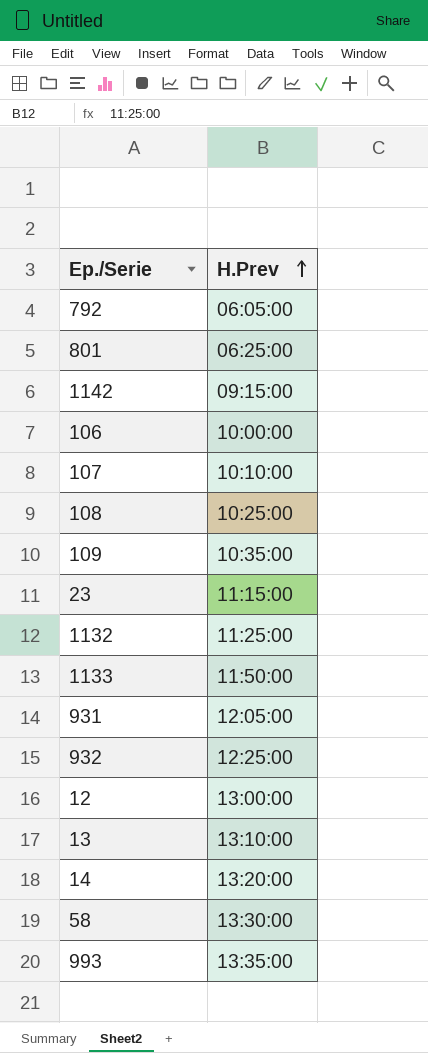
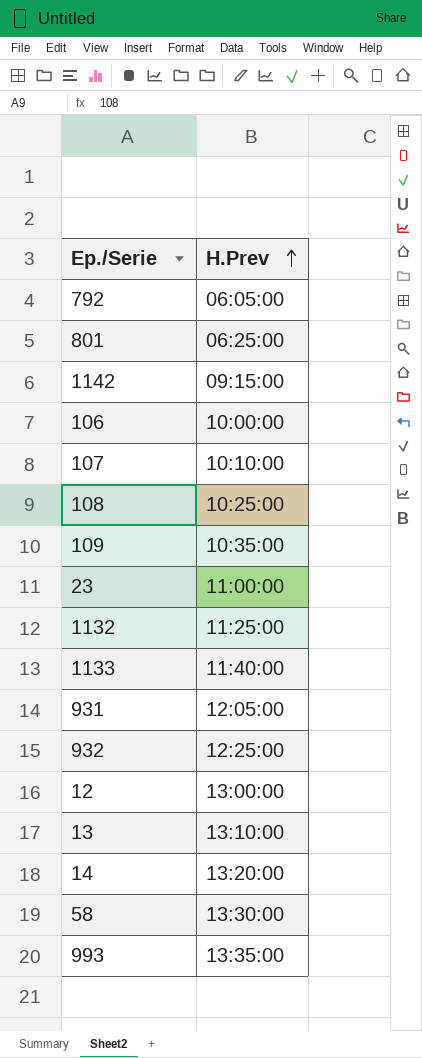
23 | H.Prev: 11:15:00 -> 11:00:00
1133 | H.Prev: 11:50:00 -> 11:40:00

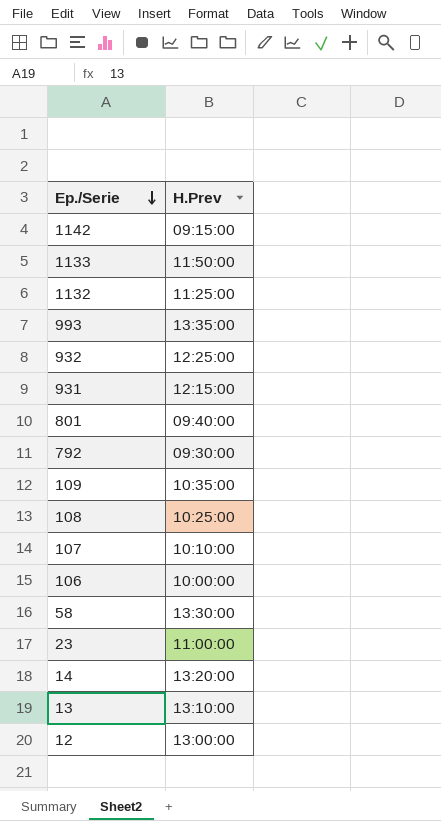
row order: H.Prev ascending -> Ep./Serie descending
1133 | H.Prev: 11:40:00 -> 11:50:00
931 | H.Prev: 12:05:00 -> 12:15:00
801 | H.Prev: 06:25:00 -> 09:40:00
792 | H.Prev: 06:05:00 -> 09:30:00

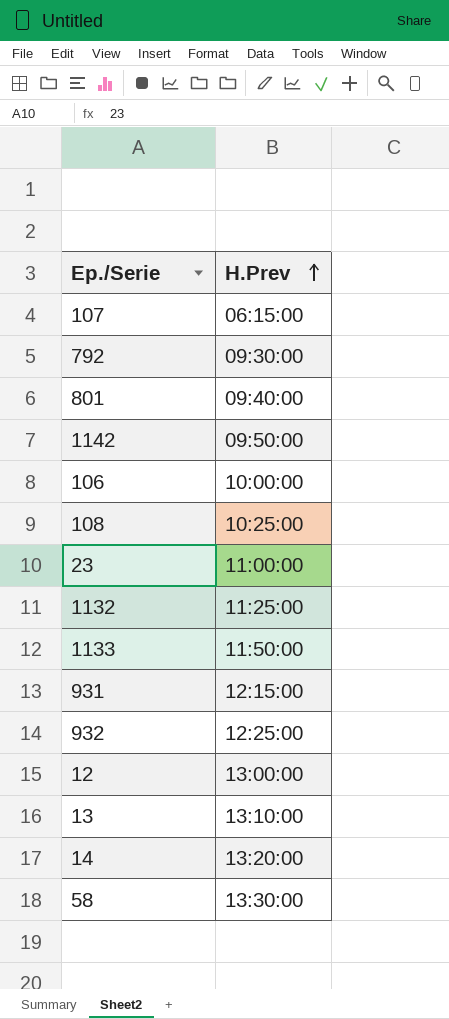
row order: Ep./Serie descending -> H.Prev ascending
row 993: 13:35:00 -> none
row 109: 10:35:00 -> none
107 | H.Prev: 10:10:00 -> 06:15:00
1142 | H.Prev: 09:15:00 -> 09:50:00

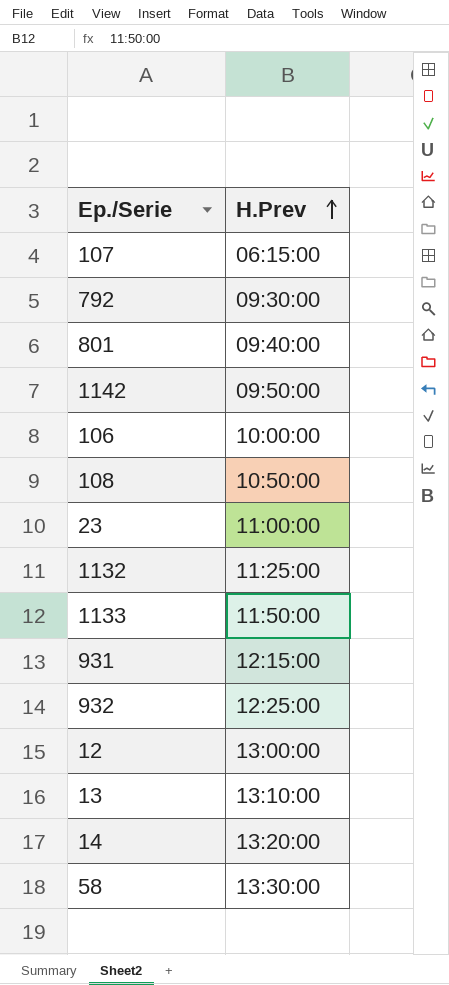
108 | H.Prev: 10:25:00 -> 10:50:00

